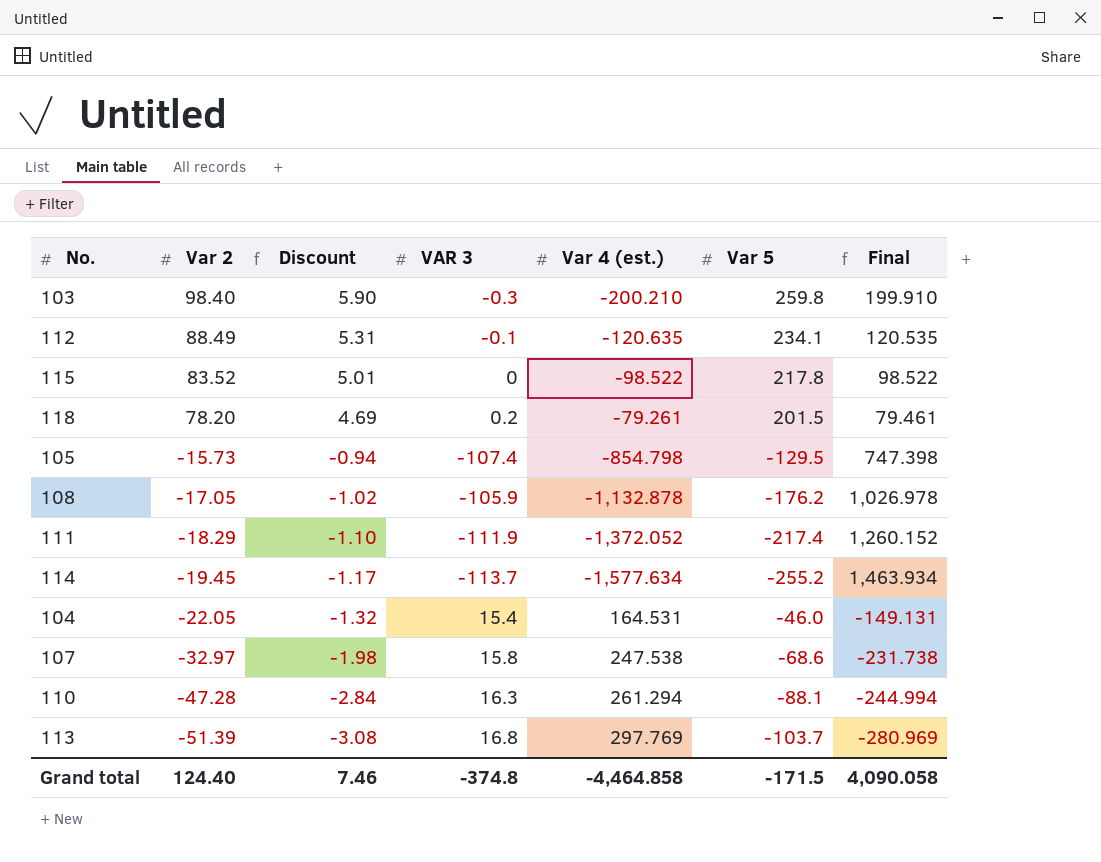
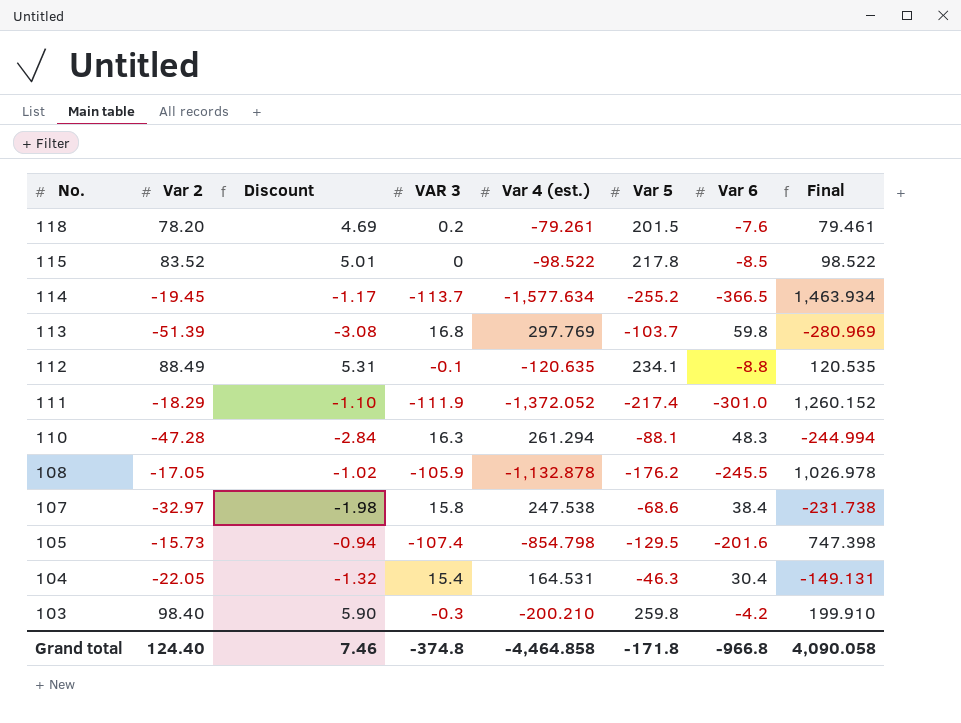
row order: Var 2 descending -> No. descending
column Var 6 | position: none -> 7
104 | Var 5: -46.0 -> -46.3
Grand total | Var 5: -171.5 -> -171.8

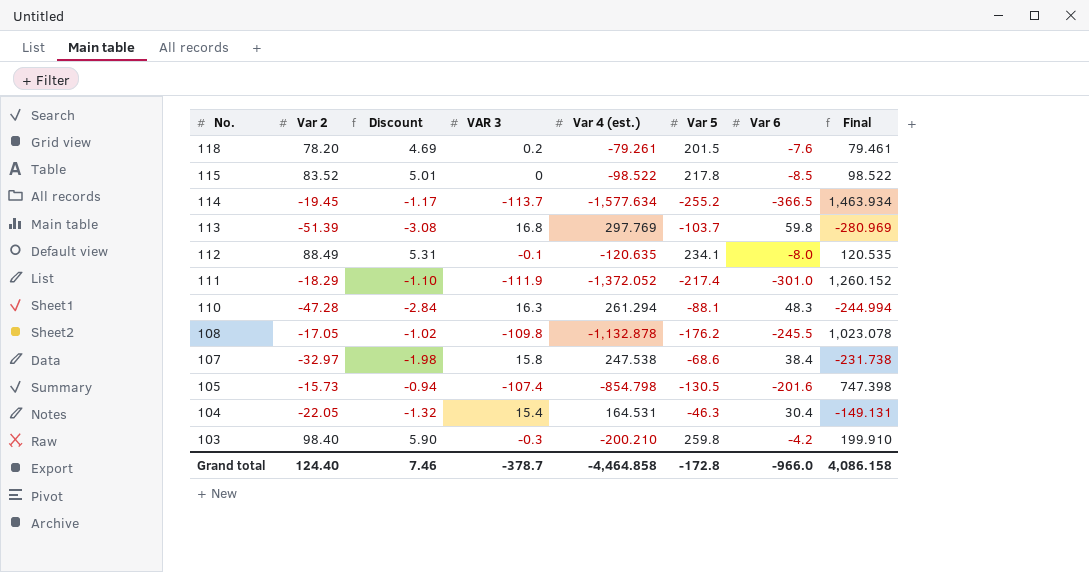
112 | Var 6: -8.8 -> -8.0
108 | VAR 3: -105.9 -> -109.8
108 | Final: 1,026.978 -> 1,023.078
105 | Var 5: -129.5 -> -130.5
Grand total | VAR 3: -374.8 -> -378.7
Grand total | Var 5: -171.8 -> -172.8
Grand total | Var 6: -966.8 -> -966.0
Grand total | Final: 4,090.058 -> 4,086.158

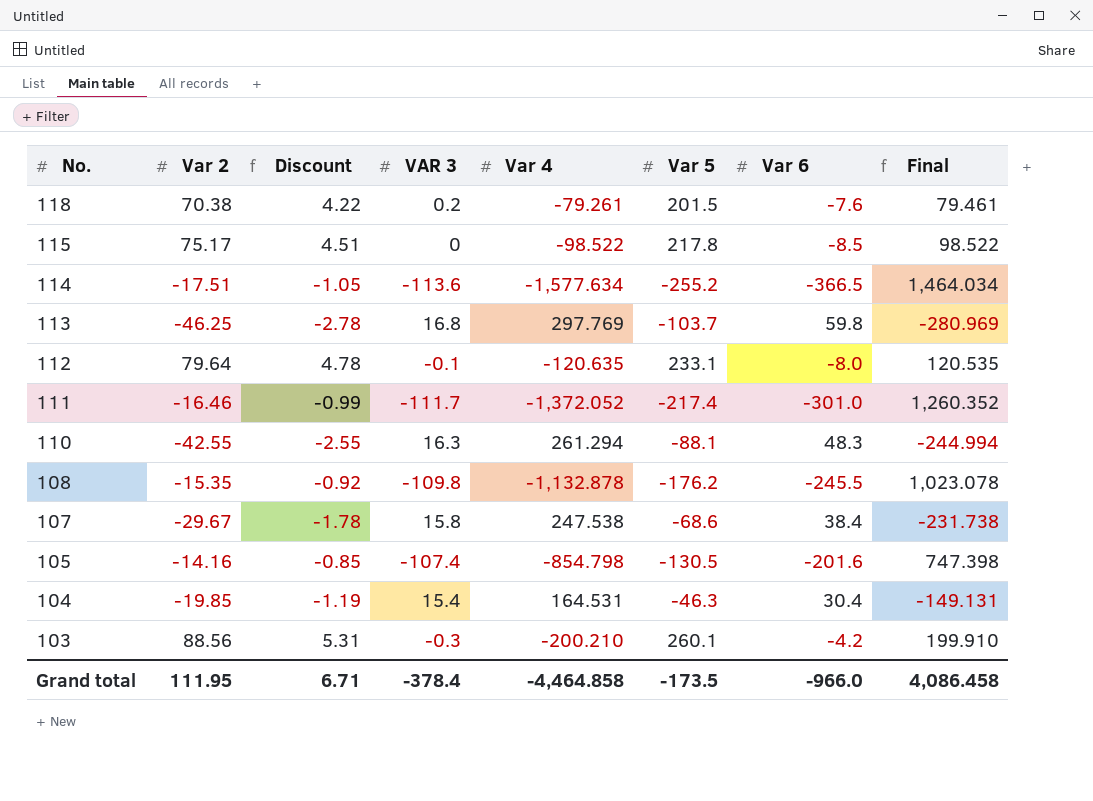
column name: Var 4 (est.) -> Var 4
118 | Var 2: 78.20 -> 70.38
118 | Discount: 4.69 -> 4.22
115 | Var 2: 83.52 -> 75.17
115 | Discount: 5.01 -> 4.51
114 | Var 2: -19.45 -> -17.51
114 | Discount: -1.17 -> -1.05
114 | VAR 3: -113.7 -> -113.6
114 | Final: 1,463.934 -> 1,464.034
113 | Var 2: -51.39 -> -46.25
113 | Discount: -3.08 -> -2.78
112 | Var 2: 88.49 -> 79.64
112 | Discount: 5.31 -> 4.78
112 | Var 5: 234.1 -> 233.1
111 | Var 2: -18.29 -> -16.46
111 | Discount: -1.10 -> -0.99
111 | VAR 3: -111.9 -> -111.7
111 | Final: 1,260.152 -> 1,260.352
110 | Var 2: -47.28 -> -42.55
110 | Discount: -2.84 -> -2.55
108 | Var 2: -17.05 -> -15.35
108 | Discount: -1.02 -> -0.92
107 | Var 2: -32.97 -> -29.67
107 | Discount: -1.98 -> -1.78
105 | Var 2: -15.73 -> -14.16
105 | Discount: -0.94 -> -0.85
104 | Var 2: -22.05 -> -19.85
104 | Discount: -1.32 -> -1.19
103 | Var 2: 98.40 -> 88.56
103 | Discount: 5.90 -> 5.31
103 | Var 5: 259.8 -> 260.1
Grand total | Var 2: 124.40 -> 111.95
Grand total | Discount: 7.46 -> 6.71
Grand total | VAR 3: -378.7 -> -378.4
Grand total | Var 5: -172.8 -> -173.5
Grand total | Final: 4,086.158 -> 4,086.458

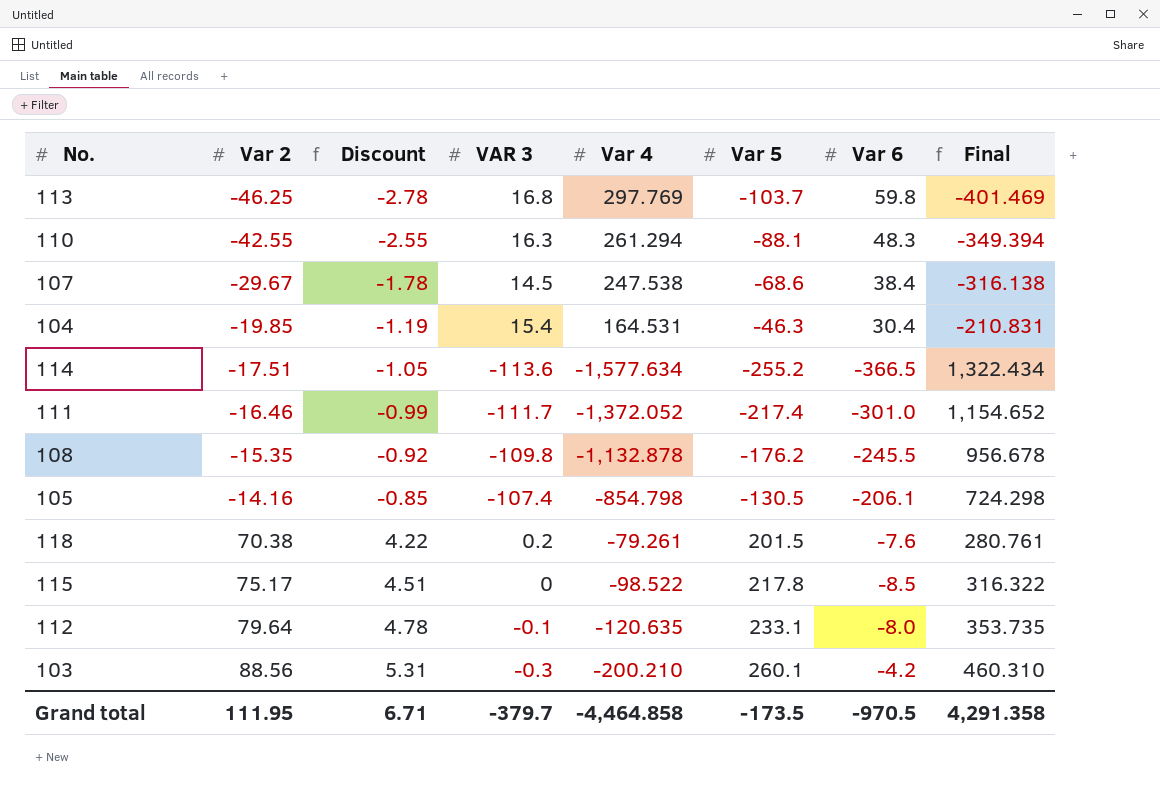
row order: No. descending -> Var 2 ascending
column Final | formula: [VAR 3] - [Var 4] -> [Var 5] - [Var 4]
107 | VAR 3: 15.8 -> 14.5
105 | Var 6: -201.6 -> -206.1
Grand total | VAR 3: -378.4 -> -379.7
Grand total | Var 6: -966.0 -> -970.5
Grand total | Final: 4,086.458 -> 4,291.358

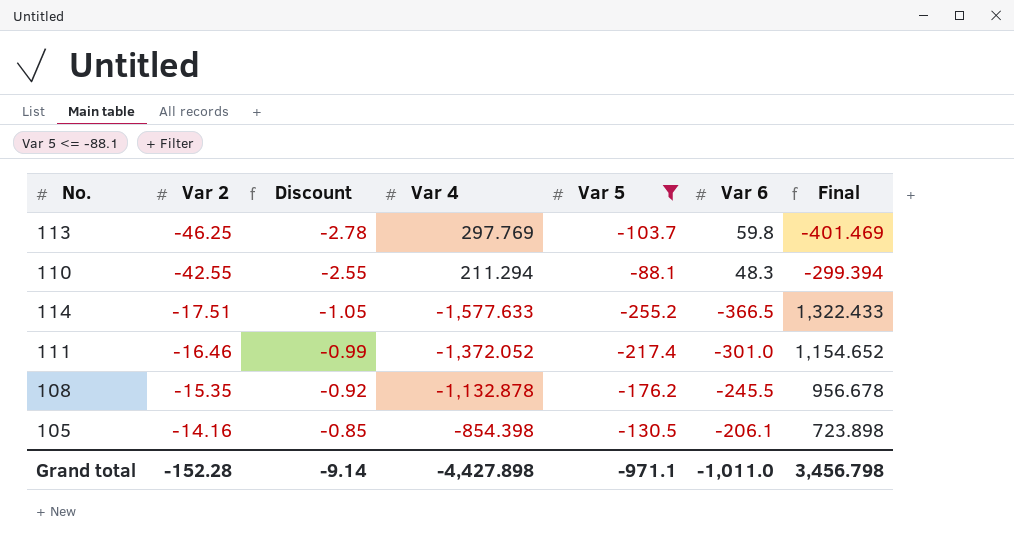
filter: none -> Var 5 <= -88.1
column VAR 3 | position: 4 -> none
110 | Var 4: 261.294 -> 211.294
110 | Final: -349.394 -> -299.394
114 | Var 4: -1,577.634 -> -1,577.633
114 | Final: 1,322.434 -> 1,322.433
105 | Var 4: -854.798 -> -854.398
105 | Final: 724.298 -> 723.898
Grand total | Var 2: 111.95 -> -152.28
Grand total | Discount: 6.71 -> -9.14
Grand total | Var 4: -4,464.858 -> -4,427.898
Grand total | Var 5: -173.5 -> -971.1
Grand total | Var 6: -970.5 -> -1,011.0
Grand total | Final: 4,291.358 -> 3,456.798

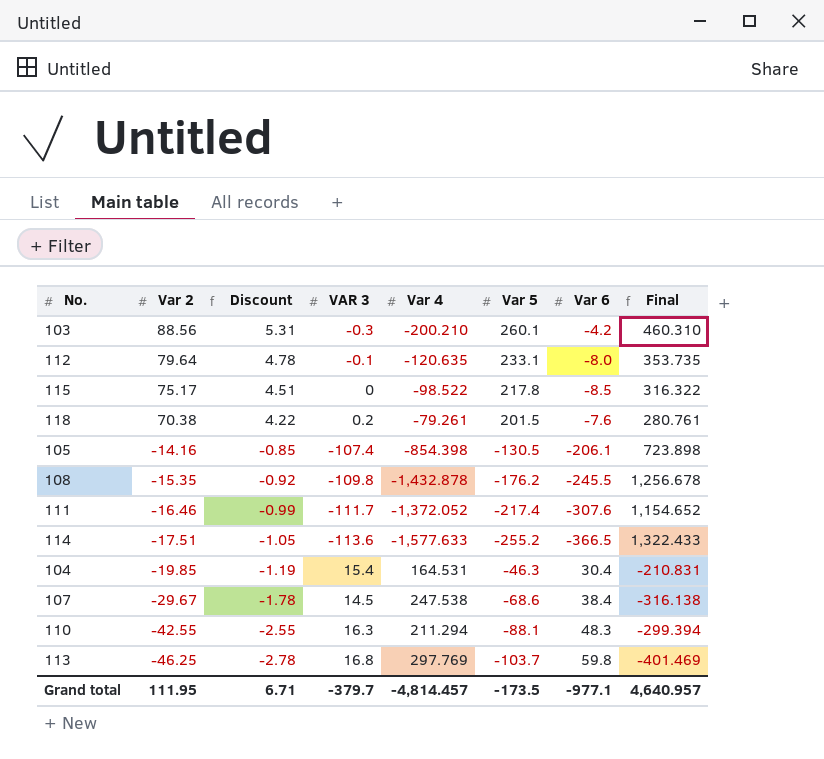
filter: Var 5 <= -88.1 -> none
row order: Var 2 ascending -> Var 2 descending
column VAR 3 | position: none -> 4
108 | Var 4: -1,132.878 -> -1,432.878
108 | Final: 956.678 -> 1,256.678
111 | Var 6: -301.0 -> -307.6
Grand total | Var 2: -152.28 -> 111.95
Grand total | Discount: -9.14 -> 6.71
Grand total | Var 4: -4,427.898 -> -4,814.457
Grand total | Var 5: -971.1 -> -173.5
Grand total | Var 6: -1,011.0 -> -977.1
Grand total | Final: 3,456.798 -> 4,640.957

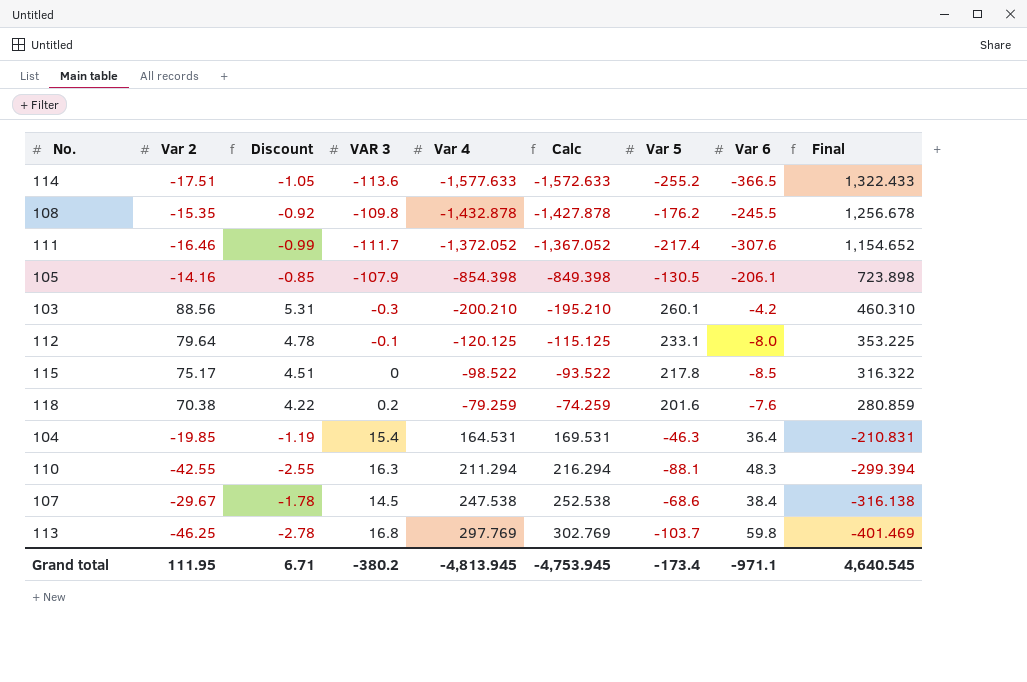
row order: Var 2 descending -> Var 4 ascending
column Calc | formula: none -> [Var 4] + 5
105 | VAR 3: -107.4 -> -107.9
112 | Var 4: -120.635 -> -120.125
112 | Final: 353.735 -> 353.225
118 | Var 4: -79.261 -> -79.259
118 | Var 5: 201.5 -> 201.6
118 | Final: 280.761 -> 280.859
104 | Var 6: 30.4 -> 36.4
Grand total | VAR 3: -379.7 -> -380.2
Grand total | Var 4: -4,814.457 -> -4,813.945
Grand total | Var 5: -173.5 -> -173.4
Grand total | Var 6: -977.1 -> -971.1
Grand total | Final: 4,640.957 -> 4,640.545

